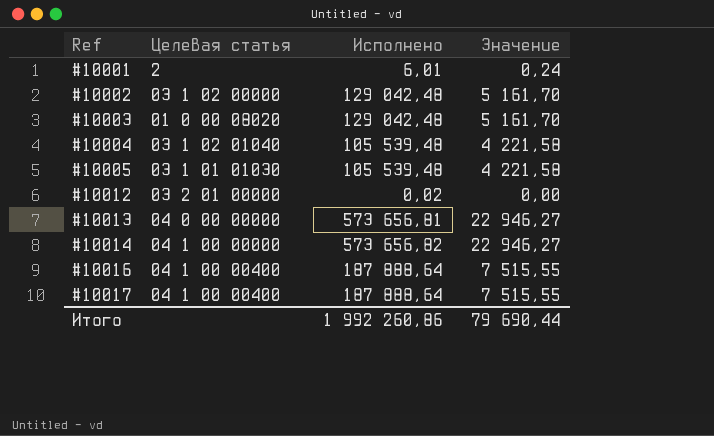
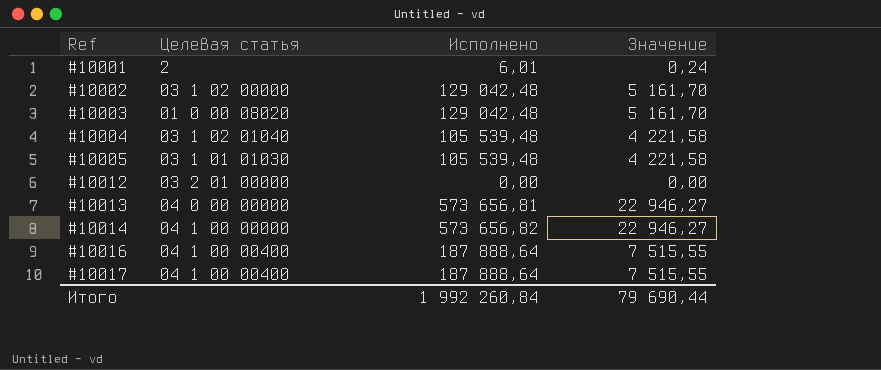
#10012 | Исполнено: 0,02 -> 0,00
Итого | Исполнено: 1 992 260,86 -> 1 992 260,84

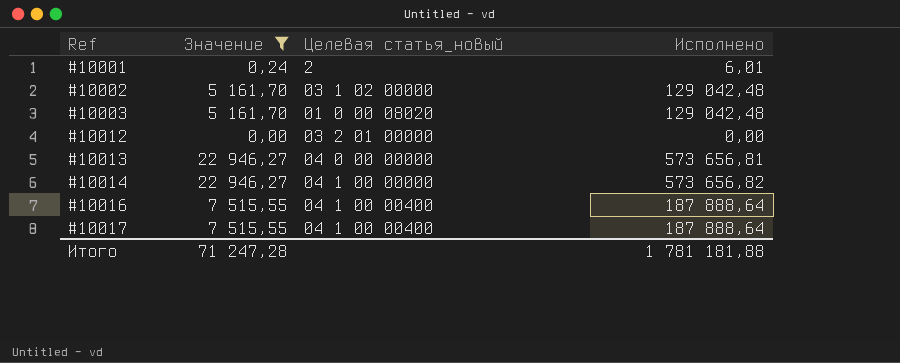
filter: none -> Значение != 4 221,58
column Значение | position: 4 -> 2
column name: Целевая статья -> Целевая статья_новый
Итого | Значение: 79 690,44 -> 71 247,28
Итого | Исполнено: 1 992 260,84 -> 1 781 181,88

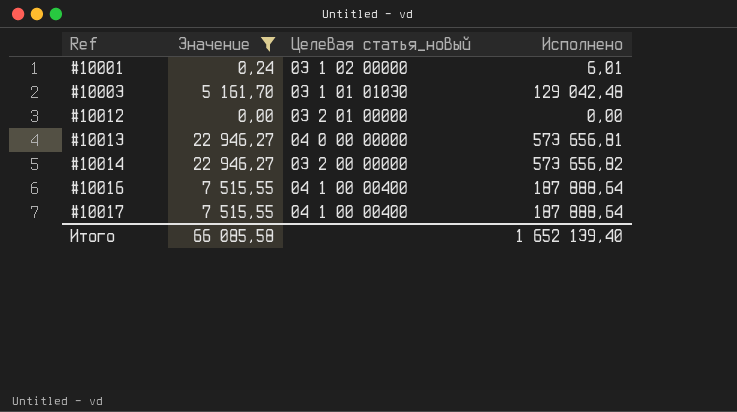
row #10002: 5 161,70 | 03 1 02 00000 | 129 042,48 -> none
#10001 | Целевая статья_новый: 2 -> 03 1 02 00000
#10003 | Целевая статья_новый: 01 0 00 08020 -> 03 1 01 01030
#10014 | Целевая статья_новый: 04 1 00 00000 -> 03 2 00 00000
Итого | Значение: 71 247,28 -> 66 085,58
Итого | Исполнено: 1 781 181,88 -> 1 652 139,40

